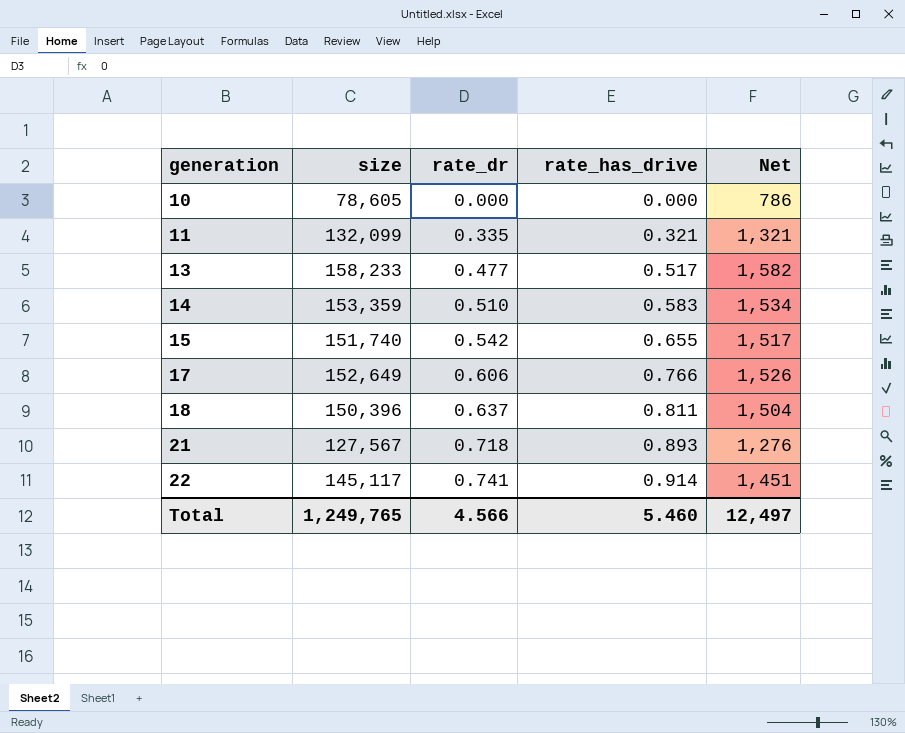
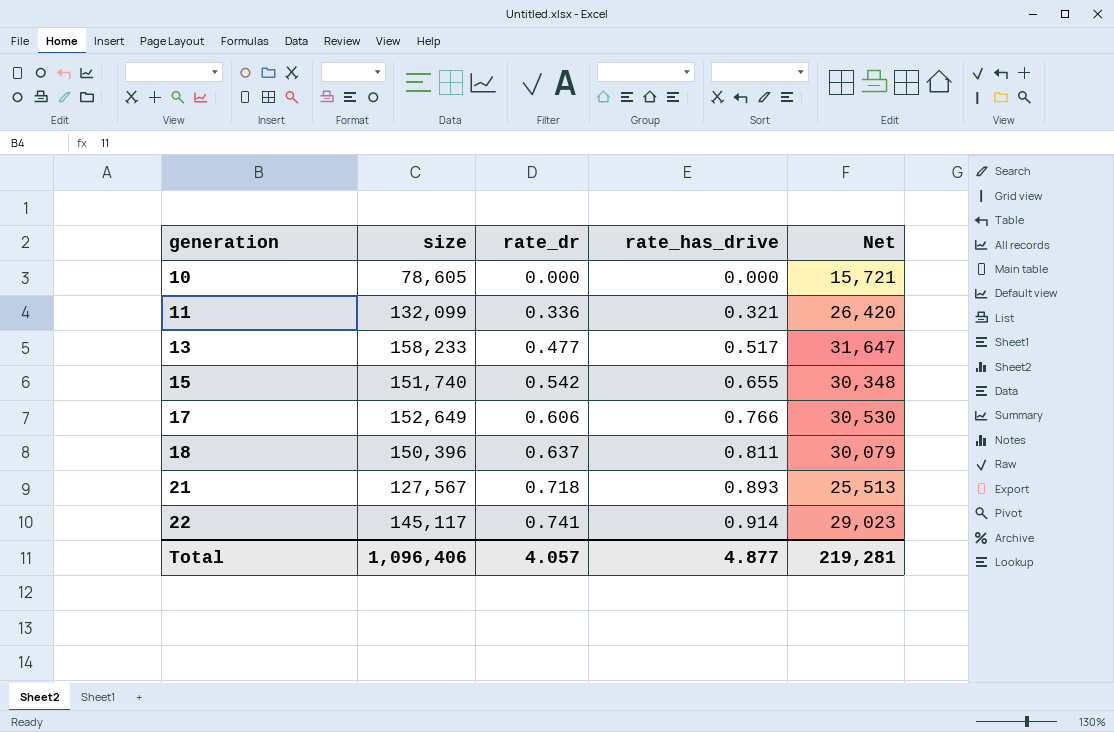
column Net | formula: [size] * 0.01 -> [size] * 0.2
row 14: 153,359 | 0.510 | 0.583 | 1,534 -> none
11 | rate_dr: 0.335 -> 0.336
Total | size: 1,249,765 -> 1,096,406
Total | rate_dr: 4.566 -> 4.057
Total | rate_has_drive: 5.460 -> 4.877
Total | Net: 12,497 -> 219,281

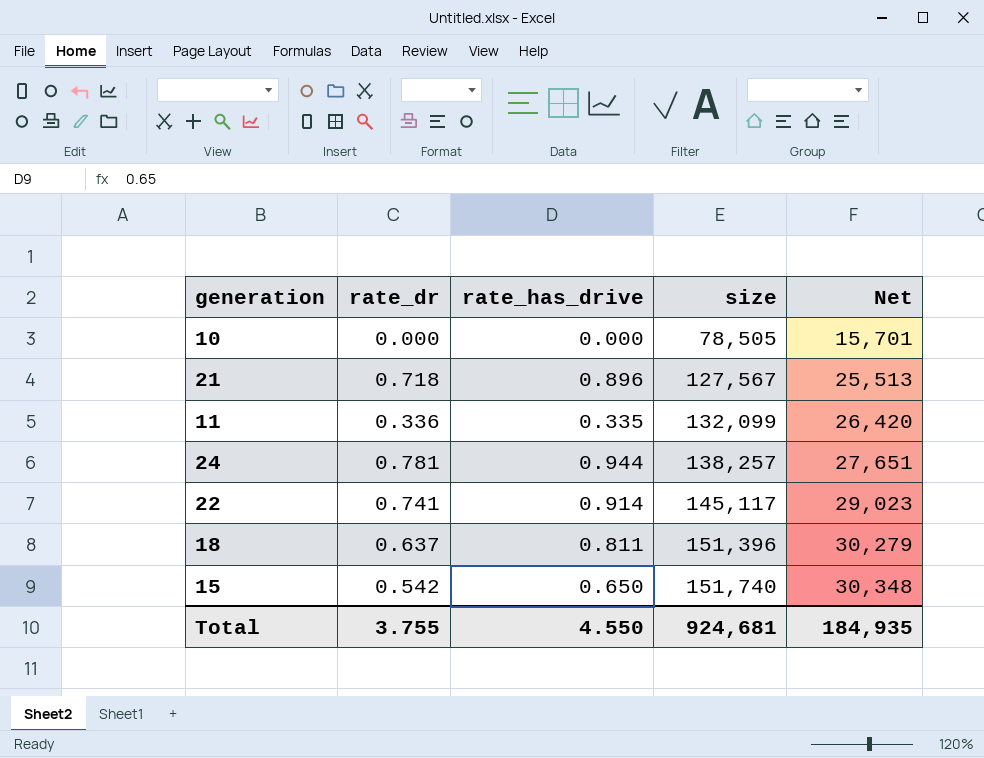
row order: generation ascending -> size ascending
column size | position: 2 -> 4
row 13: 158,233 | 0.477 | 0.517 | 31,647 -> none
row 17: 152,649 | 0.606 | 0.766 | 30,530 -> none
10 | size: 78,605 -> 78,505
10 | Net: 15,721 -> 15,701
21 | rate_has_drive: 0.893 -> 0.896
11 | rate_has_drive: 0.321 -> 0.335
row 24: none -> 0.781 | 0.944 | 138,257 | 27,651
18 | size: 150,396 -> 151,396
18 | Net: 30,079 -> 30,279
15 | rate_has_drive: 0.655 -> 0.650
Total | rate_dr: 4.057 -> 3.755
Total | rate_has_drive: 4.877 -> 4.550
Total | size: 1,096,406 -> 924,681
Total | Net: 219,281 -> 184,935

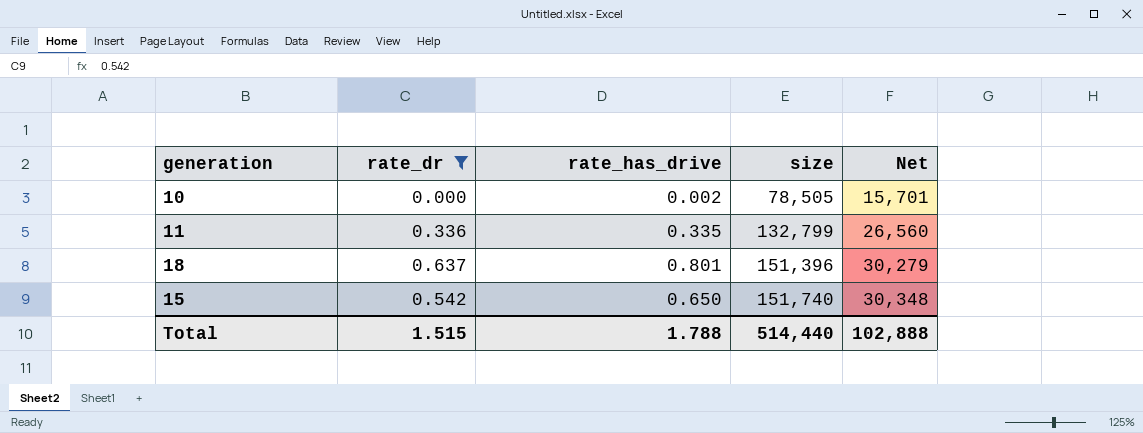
filter: none -> rate_dr <= 0.637
10 | rate_has_drive: 0.000 -> 0.002
11 | size: 132,099 -> 132,799
11 | Net: 26,420 -> 26,560
18 | rate_has_drive: 0.811 -> 0.801
Total | rate_dr: 3.755 -> 1.515
Total | rate_has_drive: 4.550 -> 1.788
Total | size: 924,681 -> 514,440
Total | Net: 184,935 -> 102,888

